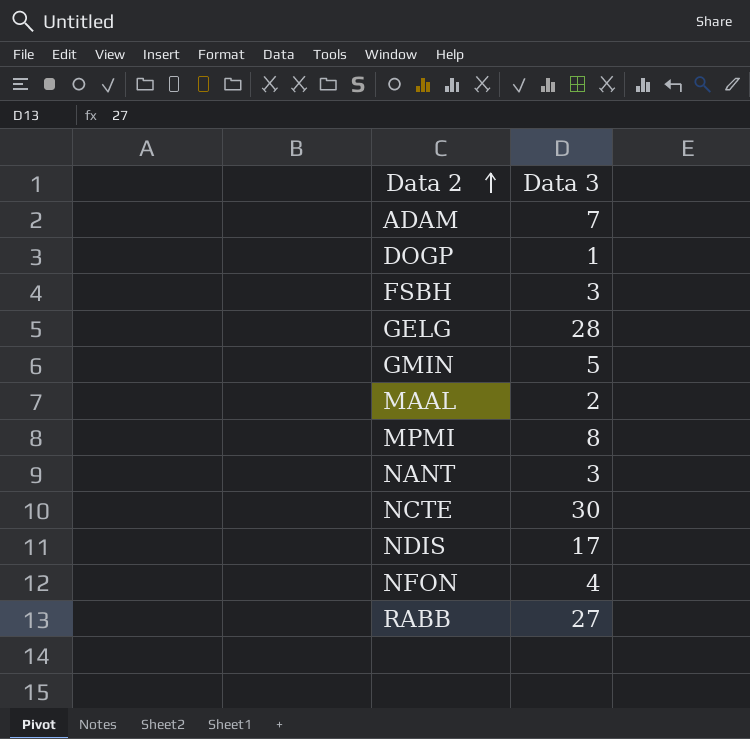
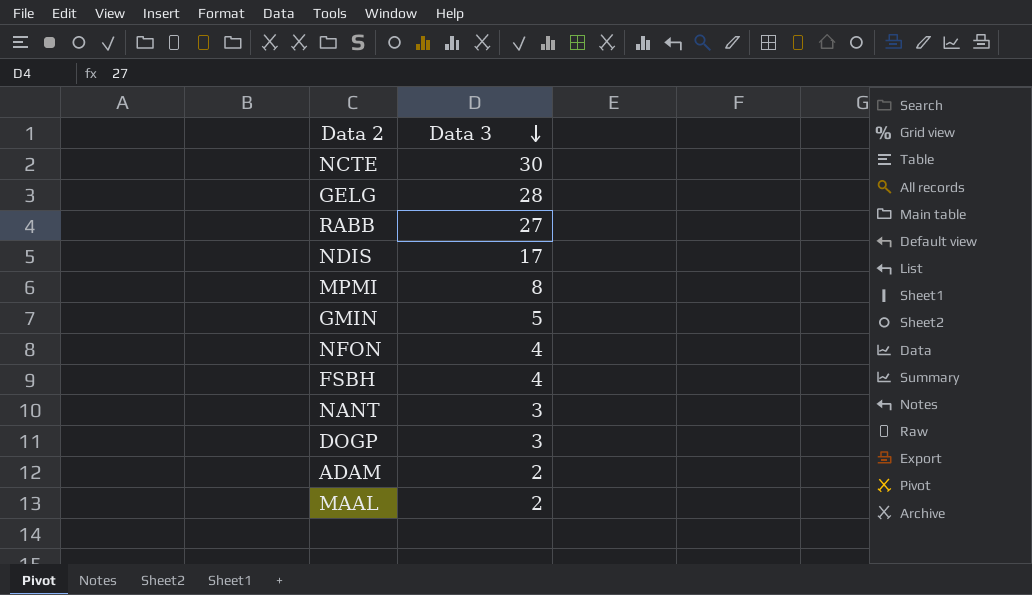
row order: Data 2 ascending -> Data 3 descending
FSBH | Data 3: 3 -> 4
DOGP | Data 3: 1 -> 3
ADAM | Data 3: 7 -> 2

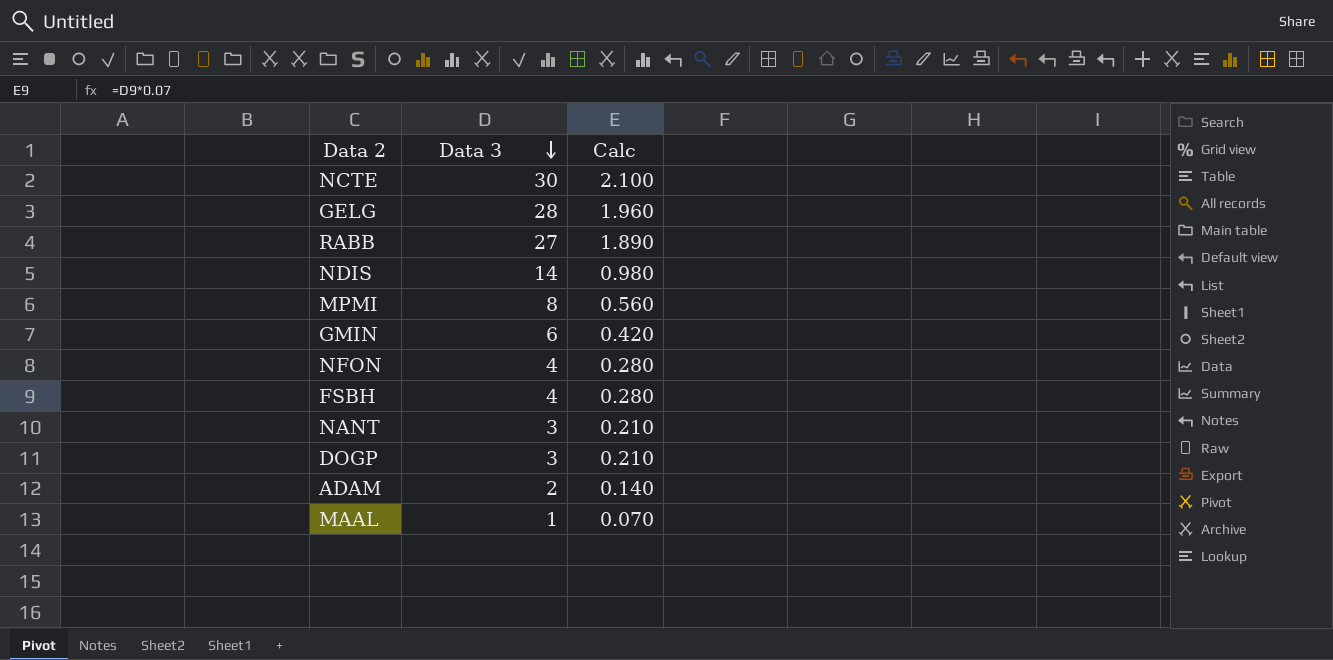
column Calc | formula: none -> [Data 3] * 0.07
NDIS | Data 3: 17 -> 14
GMIN | Data 3: 5 -> 6
MAAL | Data 3: 2 -> 1

